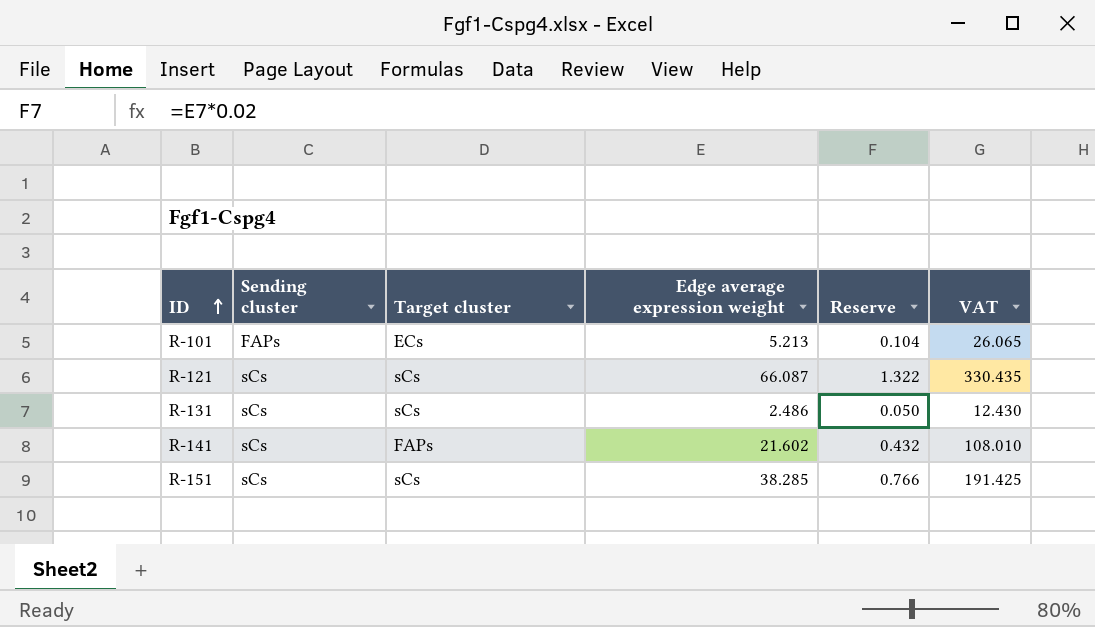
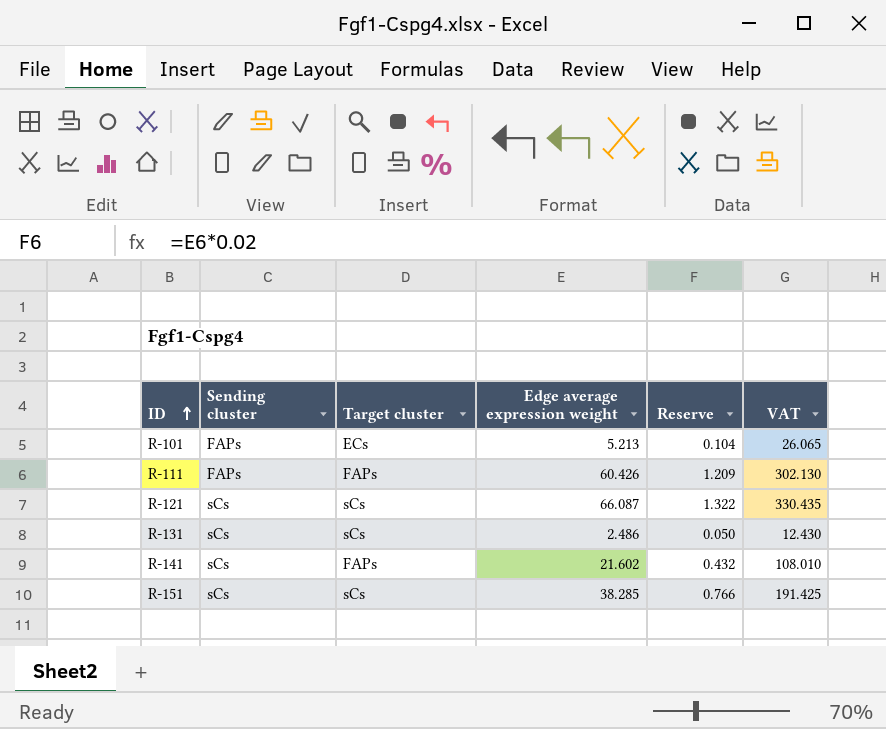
row R-111: none -> FAPs | FAPs | 60.426 | 1.209 | 302.130

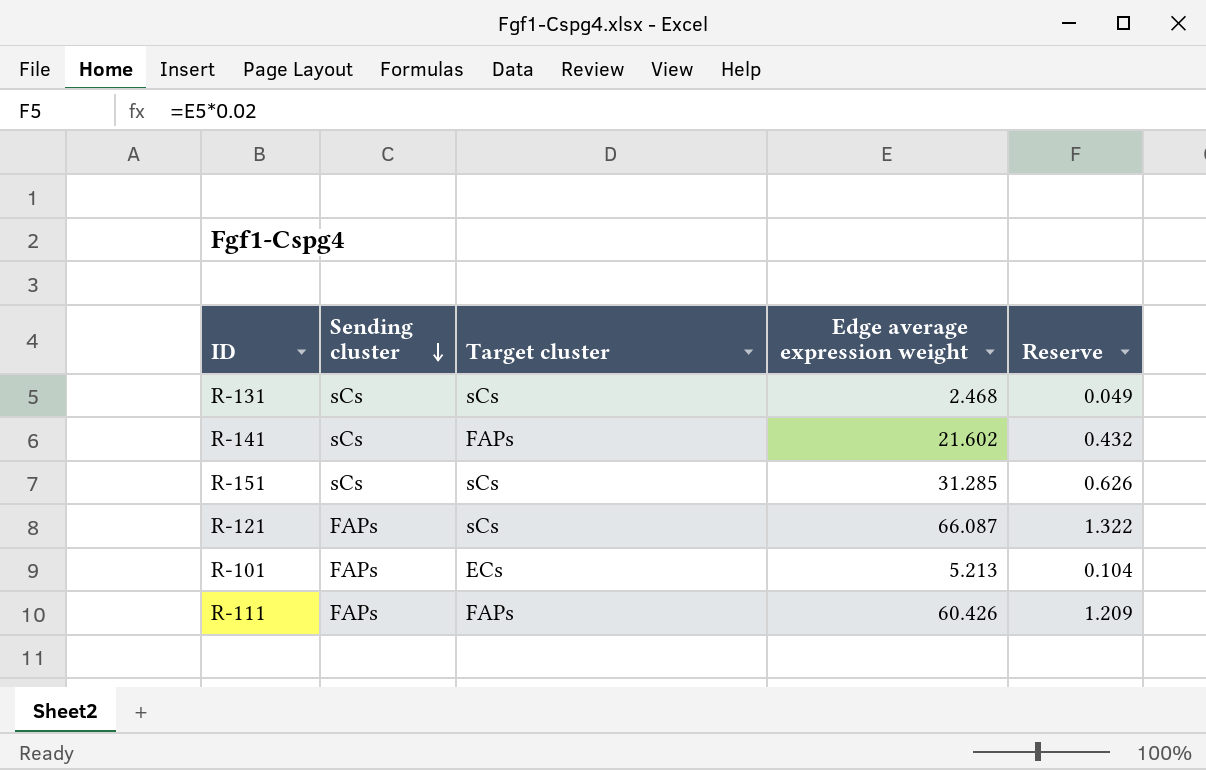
row order: ID ascending -> Sending cluster descending
column VAT | formula: [Edge average expression weight] * 5 -> none
R-131 | Edge average expression weight: 2.486 -> 2.468
R-131 | Reserve: 0.050 -> 0.049
R-151 | Edge average expression weight: 38.285 -> 31.285
R-151 | Reserve: 0.766 -> 0.626
R-121 | Sending cluster: sCs -> FAPs

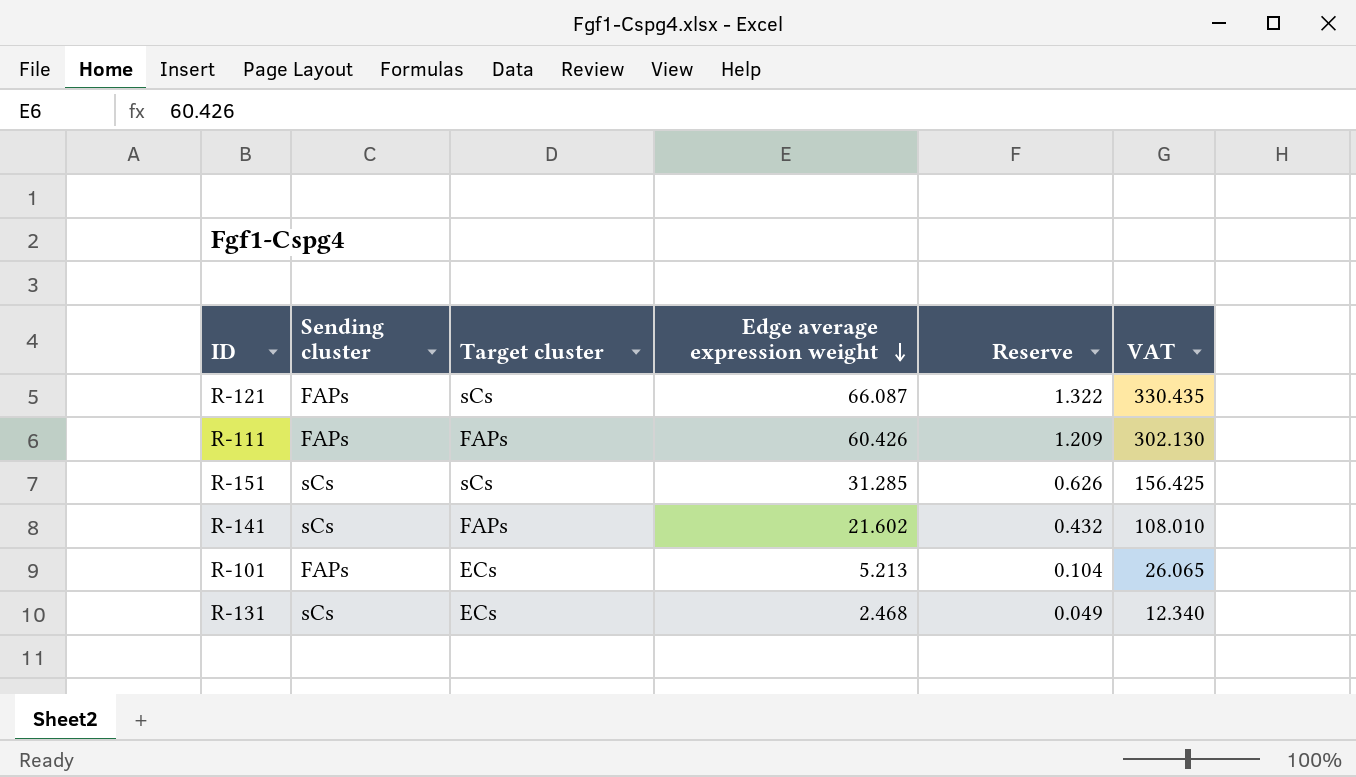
row order: Sending cluster descending -> Edge average expression weight descending
column VAT | formula: none -> [Edge average expression weight] * 5
R-131 | Target cluster: sCs -> ECs

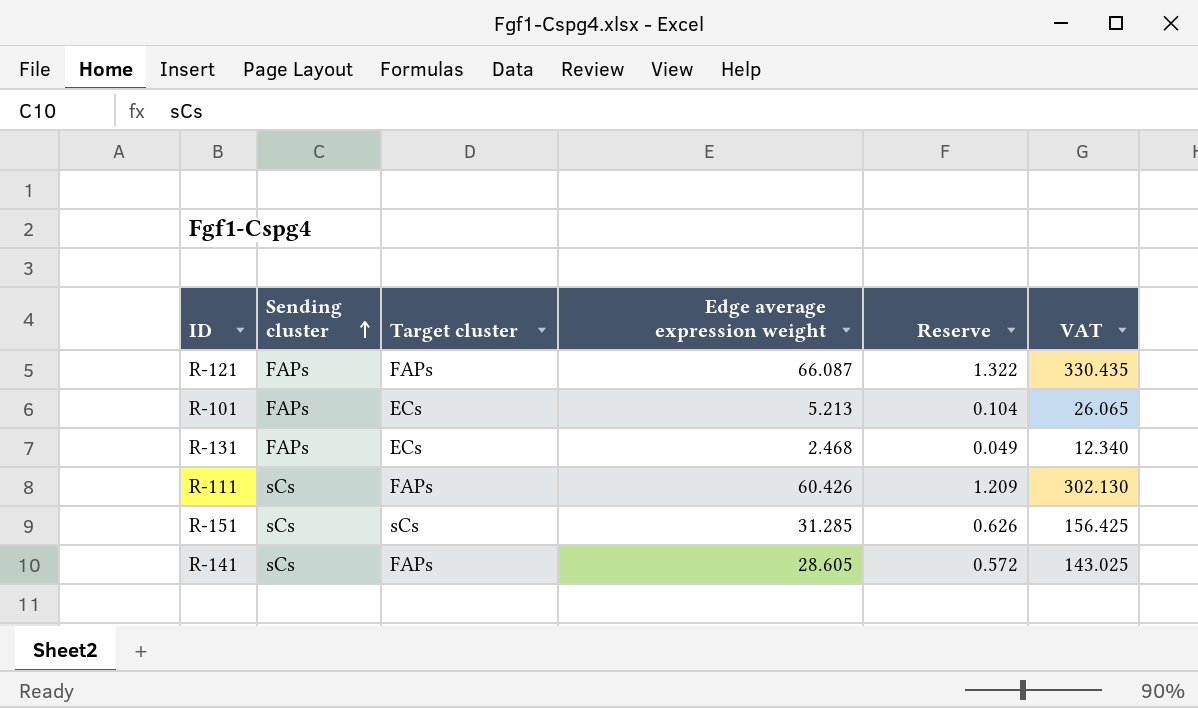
row order: Edge average expression weight descending -> Sending cluster ascending
R-121 | Target cluster: sCs -> FAPs
R-131 | Sending cluster: sCs -> FAPs
R-111 | Sending cluster: FAPs -> sCs
R-141 | Edge average expression weight: 21.602 -> 28.605
R-141 | Reserve: 0.432 -> 0.572
R-141 | VAT: 108.010 -> 143.025

